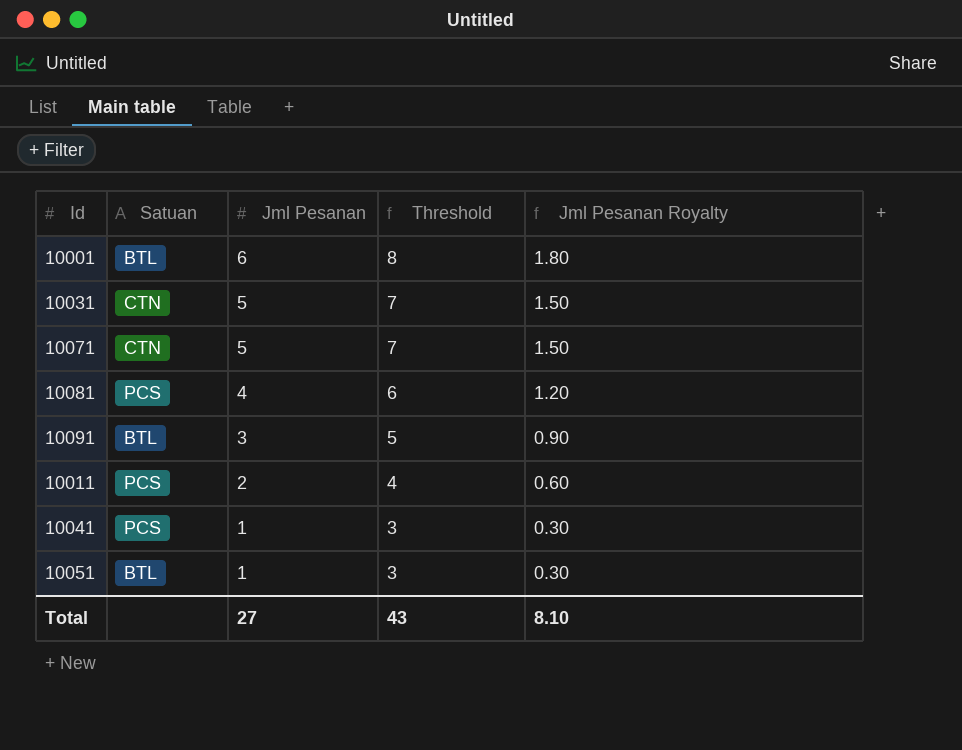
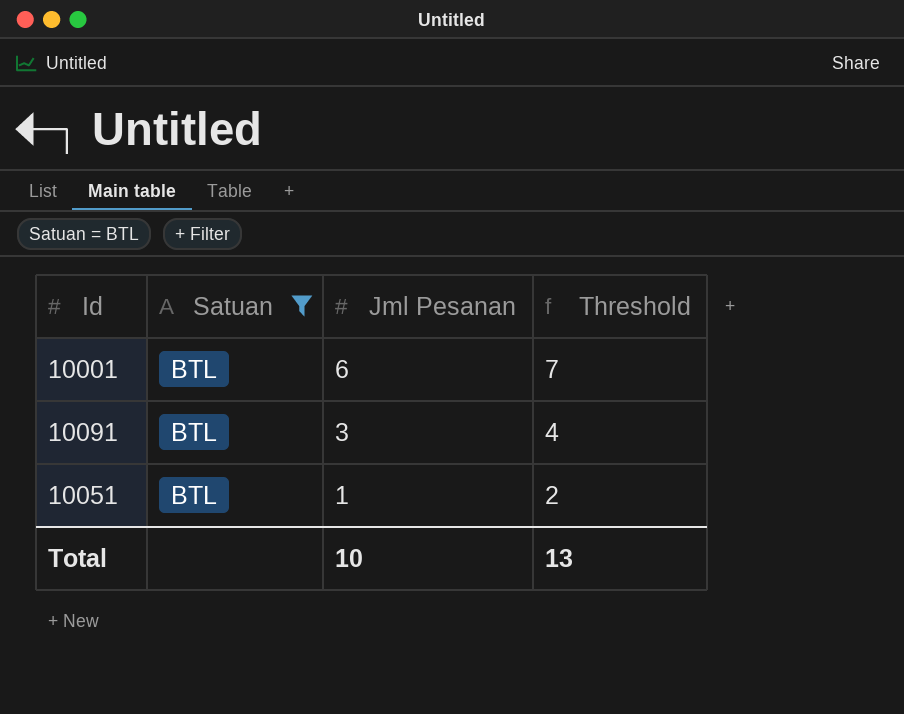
filter: none -> Satuan = BTL
column Jml Pesanan Royalty | formula: [Jml Pesanan] * 0.3 -> none
column Threshold | formula: [Jml Pesanan] + 2 -> [Jml Pesanan] + 1
Total | Jml Pesanan: 27 -> 10
Total | Threshold: 43 -> 13

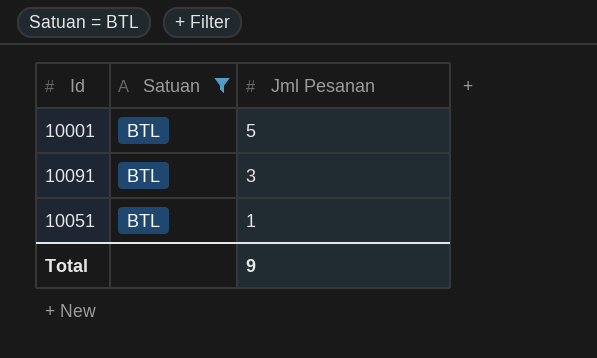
column Threshold | formula: [Jml Pesanan] + 1 -> none
10001 | Jml Pesanan: 6 -> 5
Total | Jml Pesanan: 10 -> 9

